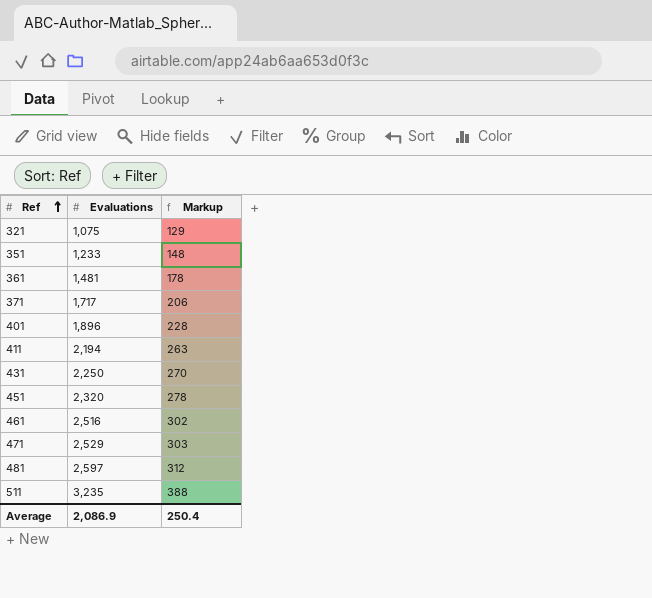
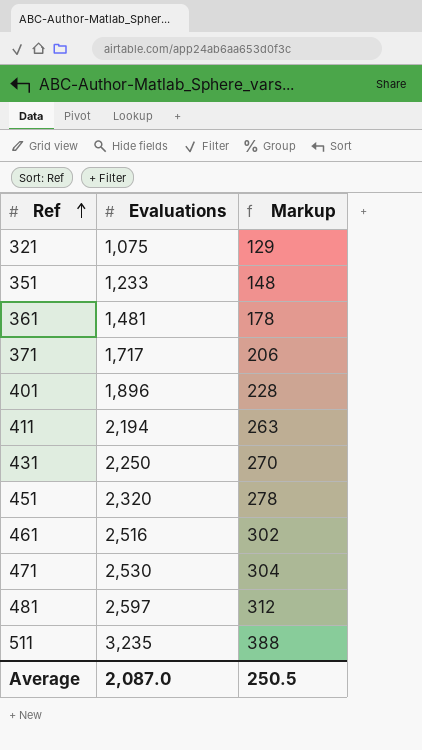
471 | Evaluations: 2,529 -> 2,530
471 | Markup: 303 -> 304
Average | Evaluations: 2,086.9 -> 2,087.0
Average | Markup: 250.4 -> 250.5

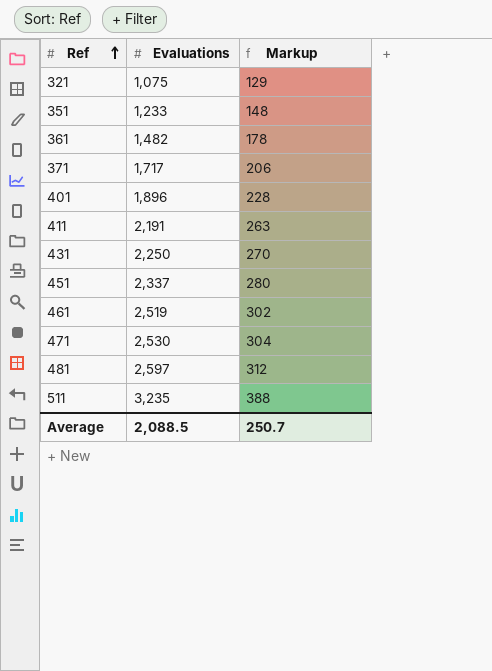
361 | Evaluations: 1,481 -> 1,482
411 | Evaluations: 2,194 -> 2,191
451 | Evaluations: 2,320 -> 2,337
451 | Markup: 278 -> 280
461 | Evaluations: 2,516 -> 2,519
Average | Evaluations: 2,087.0 -> 2,088.5
Average | Markup: 250.5 -> 250.7

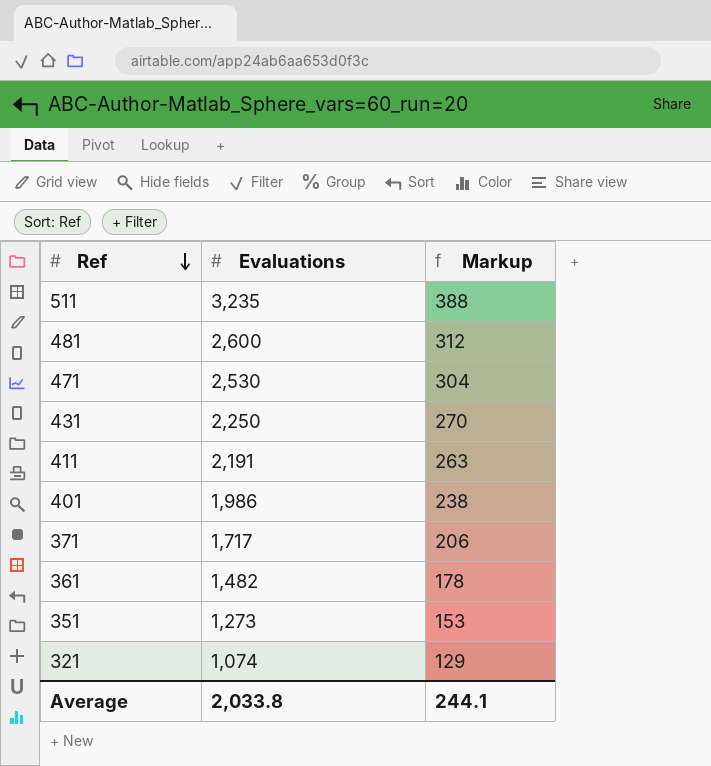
row order: Ref ascending -> Ref descending
row 451: 2,337 | 280 -> none
row 461: 2,519 | 302 -> none
481 | Evaluations: 2,597 -> 2,600
401 | Evaluations: 1,896 -> 1,986
401 | Markup: 228 -> 238
351 | Evaluations: 1,233 -> 1,273
351 | Markup: 148 -> 153
321 | Evaluations: 1,075 -> 1,074
Average | Evaluations: 2,088.5 -> 2,033.8
Average | Markup: 250.7 -> 244.1

